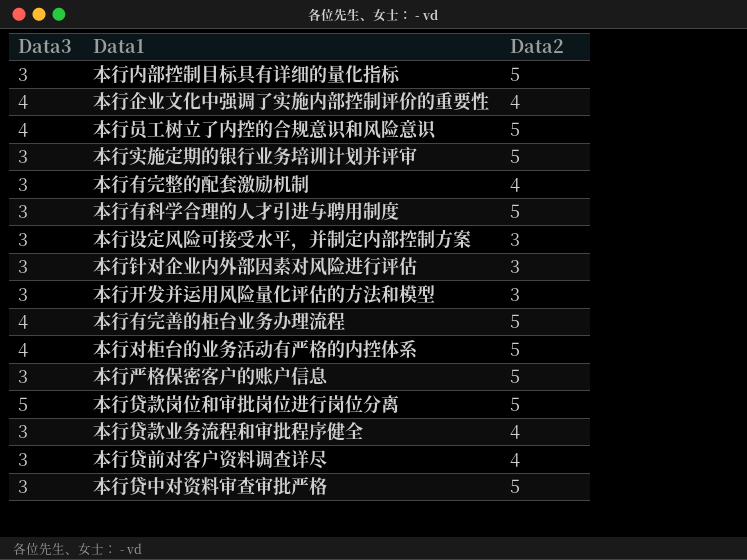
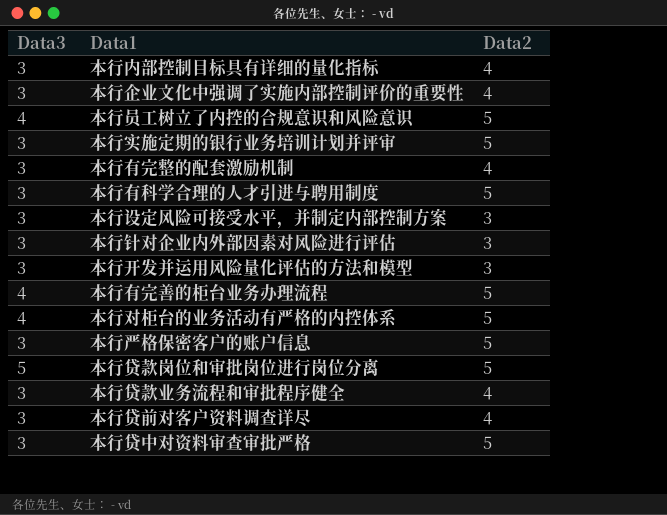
本行内部控制目标具有详细的量化指标 | Data2: 5 -> 4
本行企业文化中强调了实施内部控制评价的重要性 | Data3: 4 -> 3

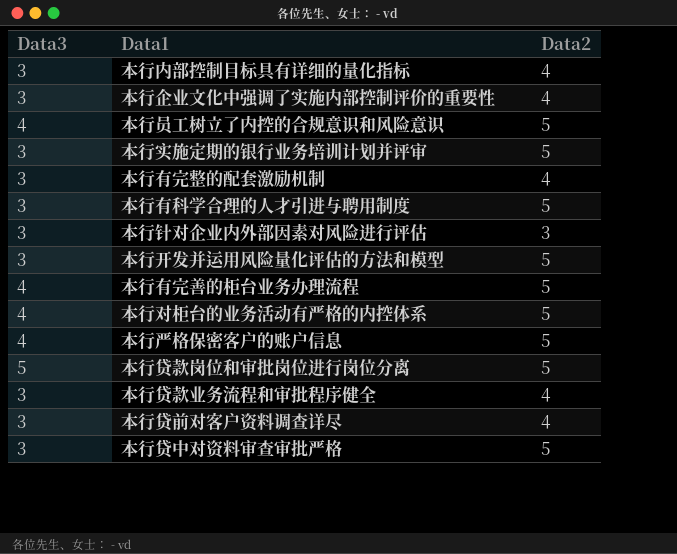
row 本行设定风险可接受水平，并制定内部控制方案: 3 | 3 -> none
本行开发并运用风险量化评估的方法和模型 | Data2: 3 -> 5
本行严格保密客户的账户信息 | Data3: 3 -> 4

